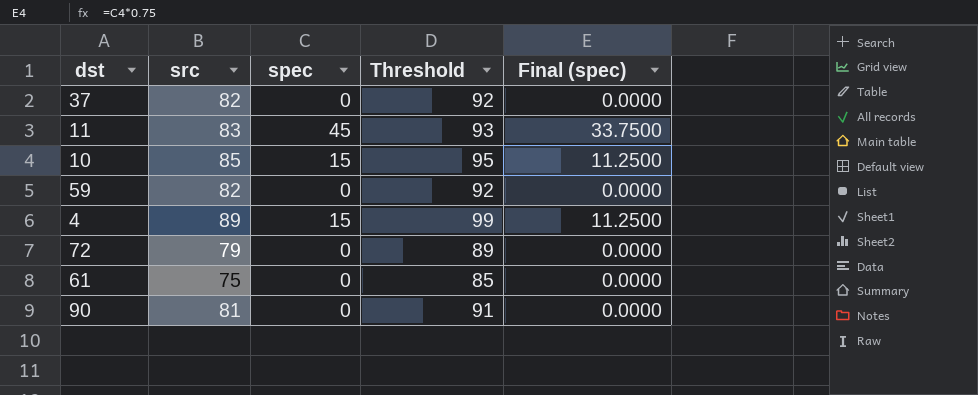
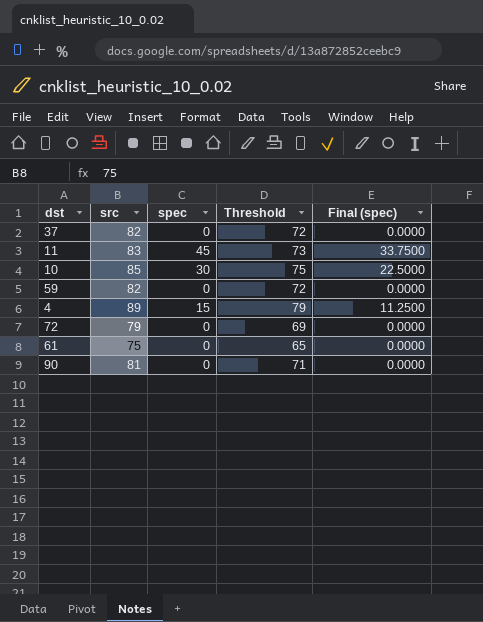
column Threshold | formula: [src] + 10 -> [src] - 10
10 | spec: 15 -> 30
10 | Final (spec): 11.2500 -> 22.5000

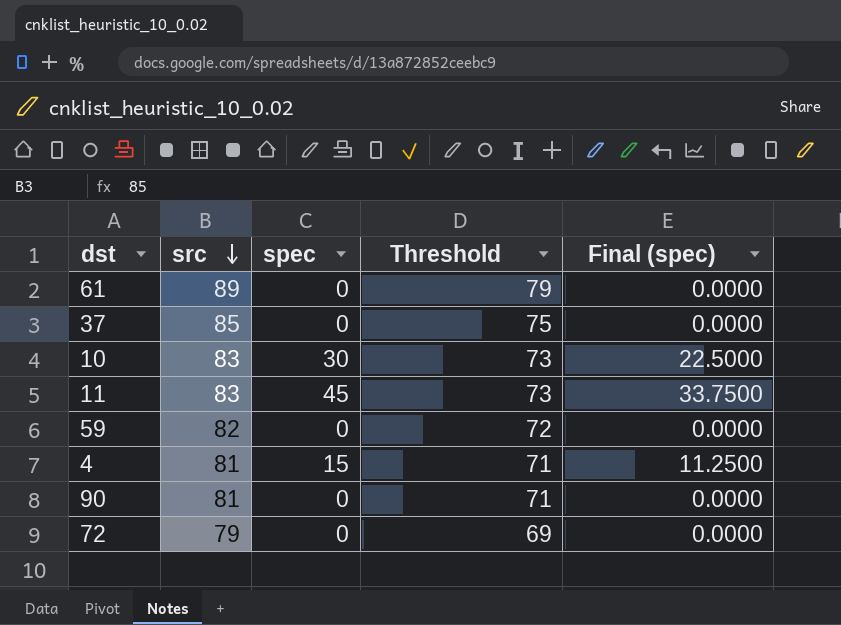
row order: none -> src descending
61 | src: 75 -> 89
61 | Threshold: 65 -> 79
37 | src: 82 -> 85
37 | Threshold: 72 -> 75
10 | src: 85 -> 83
10 | Threshold: 75 -> 73
4 | src: 89 -> 81
4 | Threshold: 79 -> 71

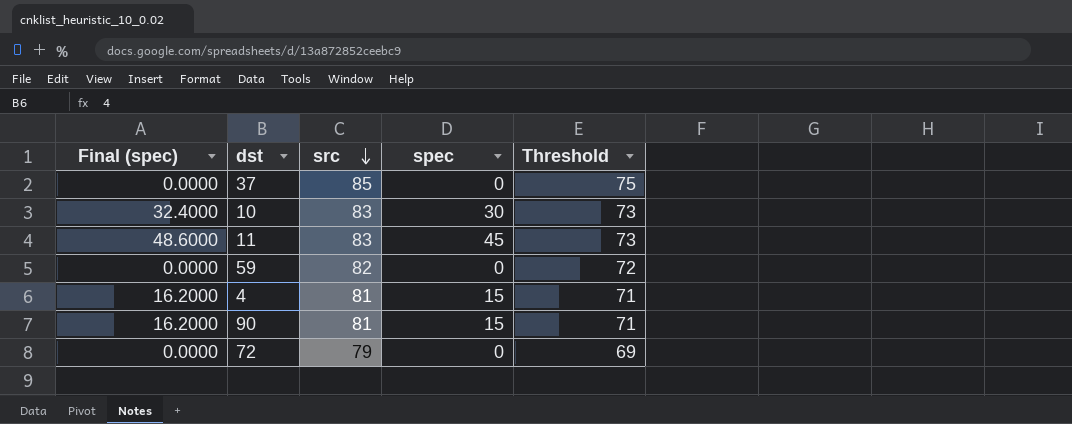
column Final (spec) | formula: [spec] * 0.75 -> [spec] * 1.08
column Final (spec) | position: 5 -> 1
row 61: 89 | 0 | 79 | 0.0000 -> none
90 | spec: 0 -> 15

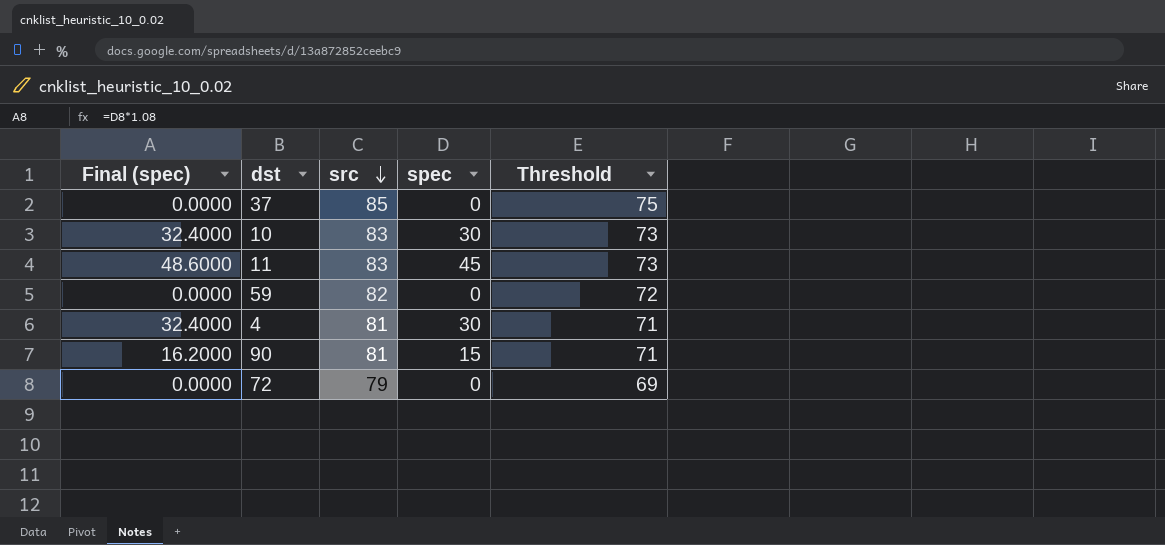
4 | Final (spec): 16.2000 -> 32.4000
4 | spec: 15 -> 30

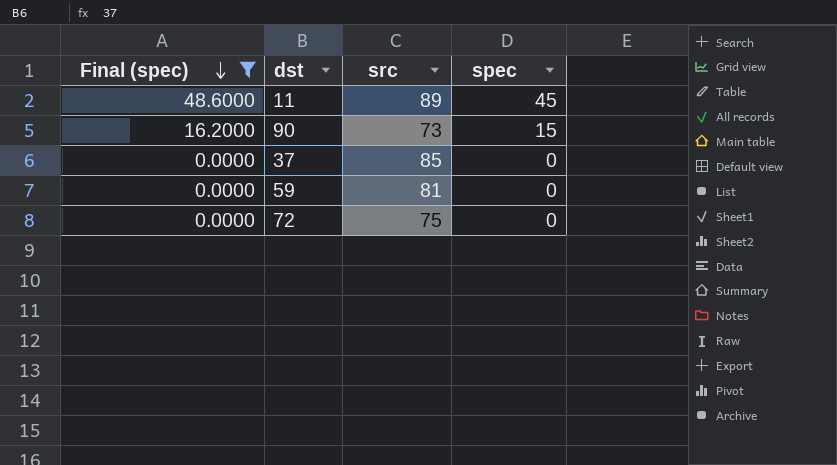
filter: none -> Final (spec) != 32.4000
row order: src descending -> Final (spec) descending
column Threshold | formula: [src] - 10 -> none
11 | src: 83 -> 89
90 | src: 81 -> 73
59 | src: 82 -> 81
72 | src: 79 -> 75

